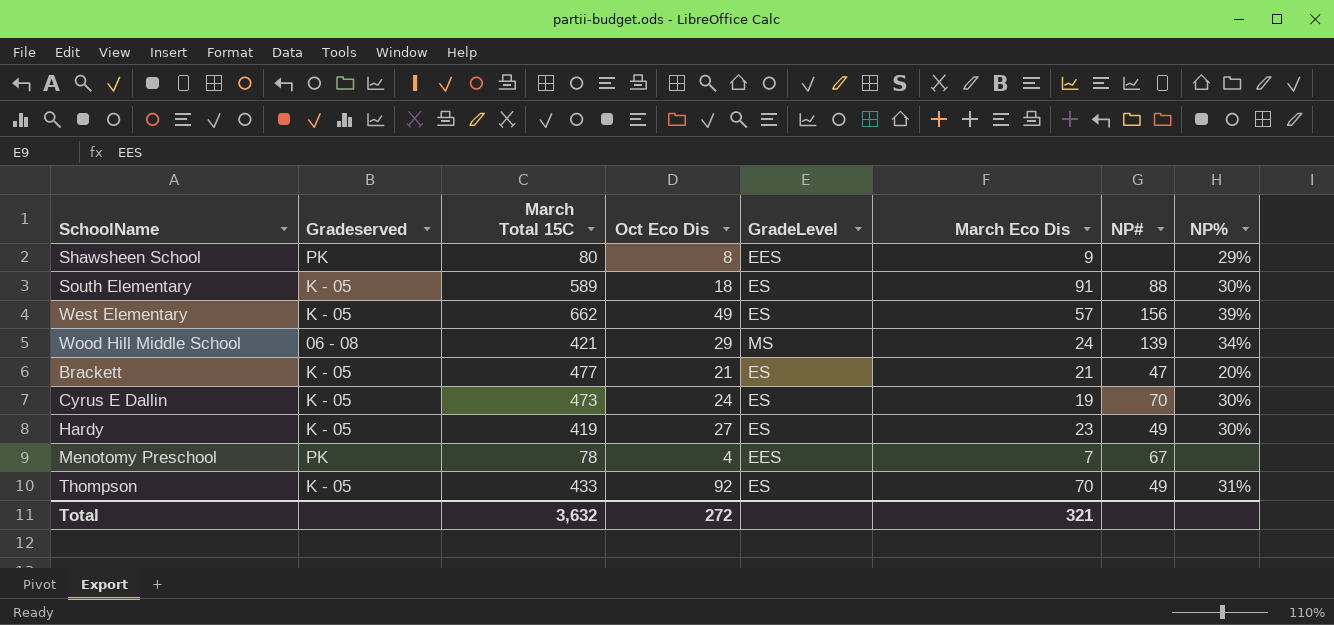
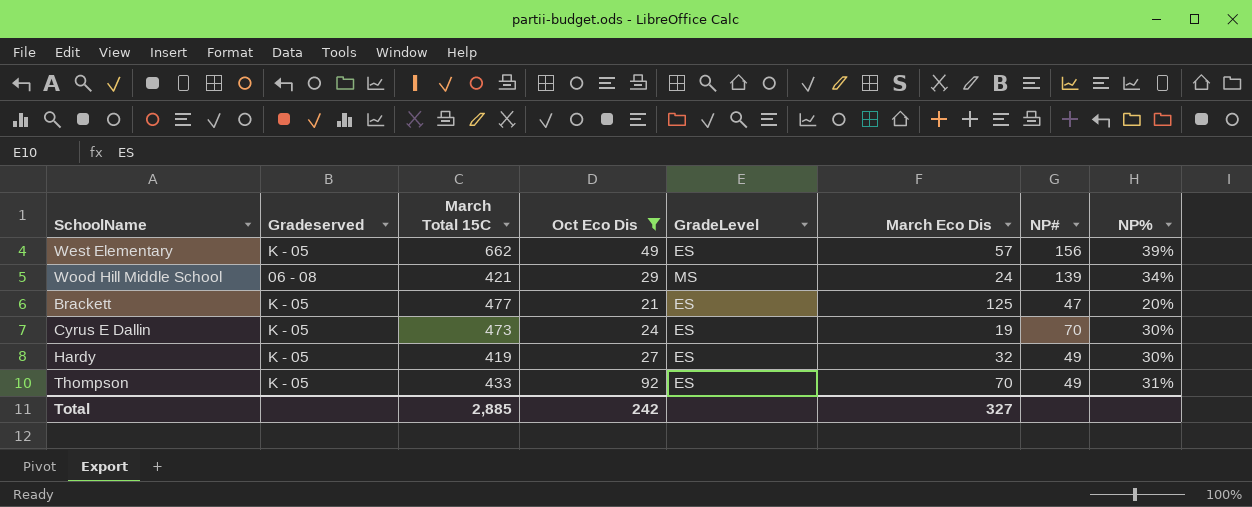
filter: none -> Oct Eco Dis >= 21
Brackett | March Eco Dis: 21 -> 125
Hardy | March Eco Dis: 23 -> 32
Total | March Total 15C: 3,632 -> 2,885
Total | Oct Eco Dis: 272 -> 242
Total | March Eco Dis: 321 -> 327

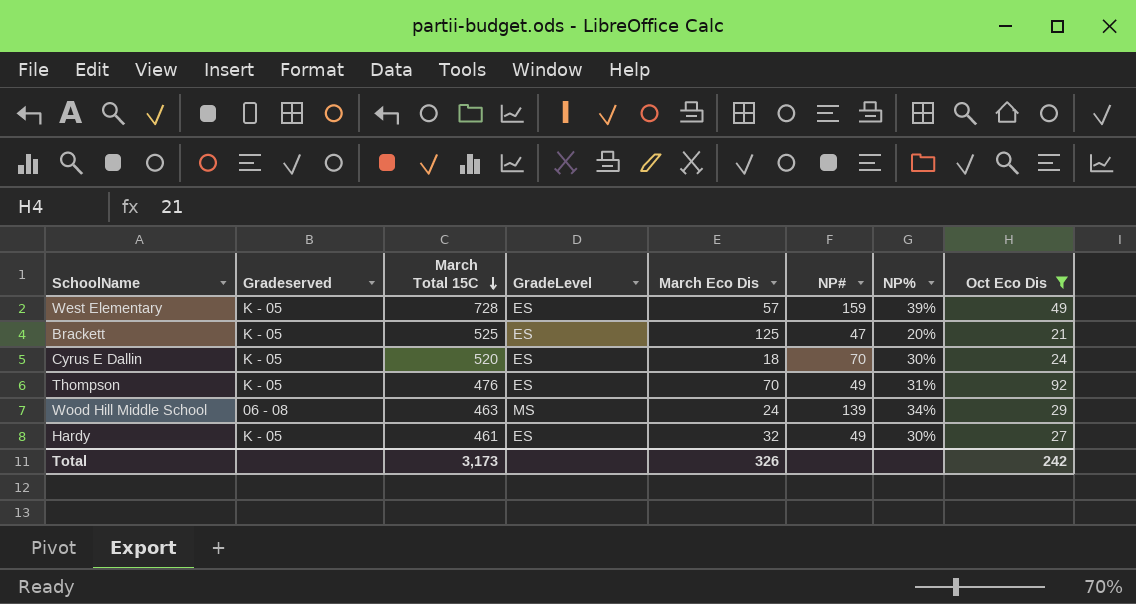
row order: none -> March Total 15C descending
column Oct Eco Dis | position: 4 -> 8
West Elementary | March Total 15C: 662 -> 728
West Elementary | NP#: 156 -> 159
Brackett | March Total 15C: 477 -> 525
Cyrus E Dallin | March Total 15C: 473 -> 520
Cyrus E Dallin | March Eco Dis: 19 -> 18
Thompson | March Total 15C: 433 -> 476
Wood Hill Middle School | March Total 15C: 421 -> 463
Hardy | March Total 15C: 419 -> 461
Total | March Total 15C: 2,885 -> 3,173
Total | March Eco Dis: 327 -> 326

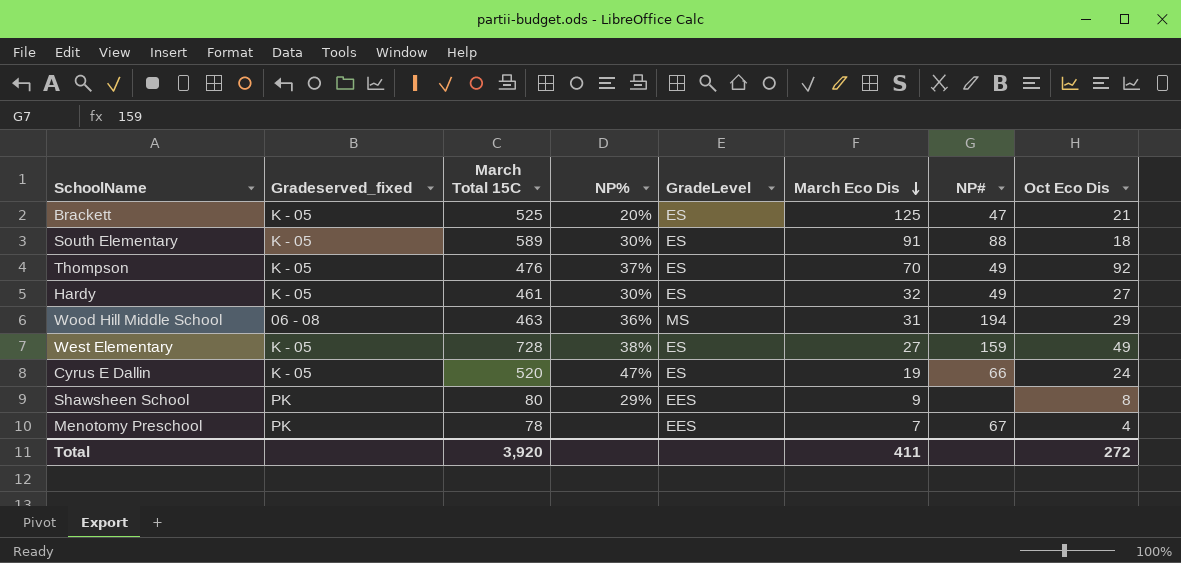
filter: Oct Eco Dis >= 21 -> none
row order: March Total 15C descending -> March Eco Dis descending
column name: Gradeserved -> Gradeserved_fixed
column NP% | position: 7 -> 4
Thompson | NP%: 31% -> 37%
Wood Hill Middle School | NP%: 34% -> 36%
Wood Hill Middle School | March Eco Dis: 24 -> 31
Wood Hill Middle School | NP#: 139 -> 194
West Elementary | NP%: 39% -> 38%
West Elementary | March Eco Dis: 57 -> 27
Cyrus E Dallin | NP%: 30% -> 47%
Cyrus E Dallin | March Eco Dis: 18 -> 19
Cyrus E Dallin | NP#: 70 -> 66
Total | March Total 15C: 3,173 -> 3,920
Total | March Eco Dis: 326 -> 411
Total | Oct Eco Dis: 242 -> 272

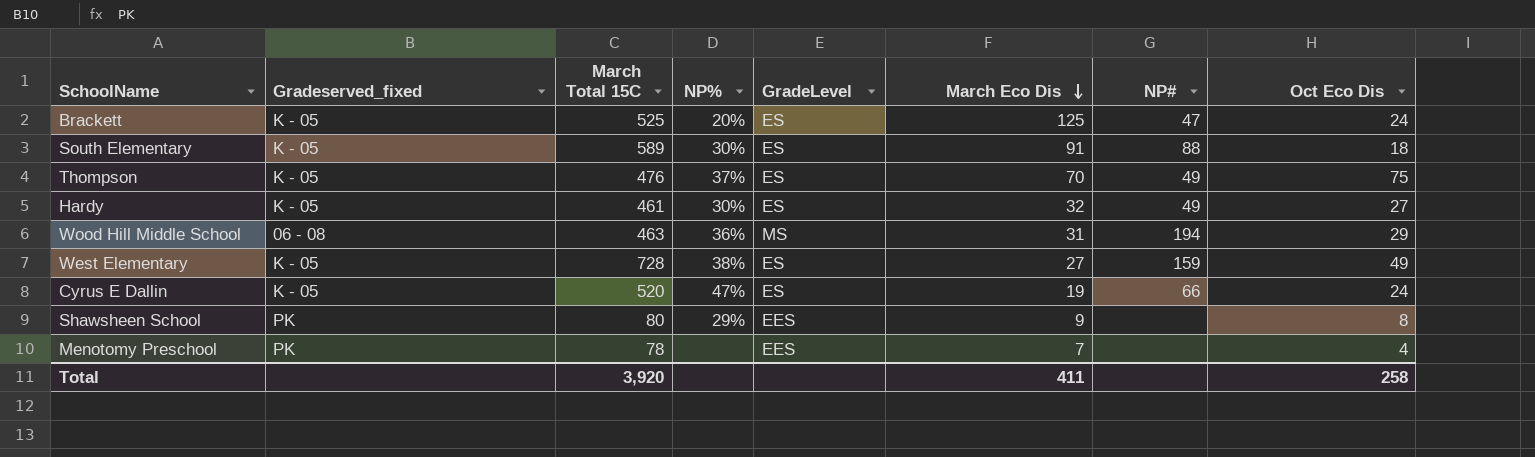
Brackett | Oct Eco Dis: 21 -> 24
Thompson | Oct Eco Dis: 92 -> 75
Menotomy Preschool | NP#: 67 -> none
Total | Oct Eco Dis: 272 -> 258

